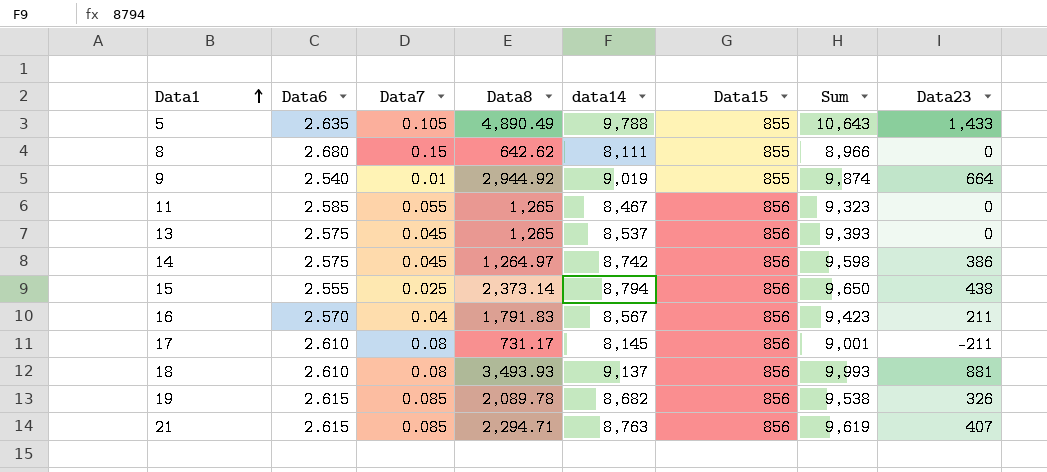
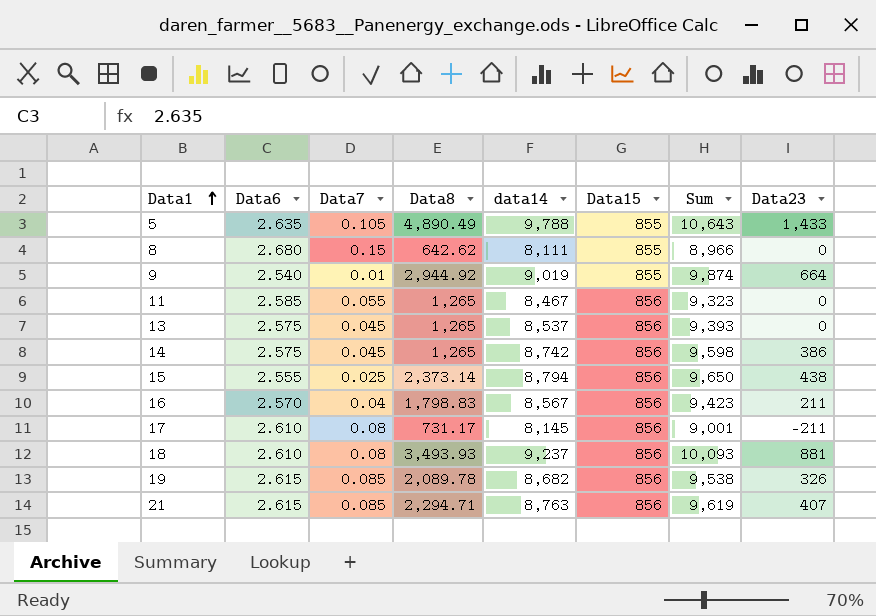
14 | Data8: 1,264.97 -> 1,265
16 | Data8: 1,791.83 -> 1,798.83
18 | data14: 9,137 -> 9,237
18 | Sum: 9,993 -> 10,093

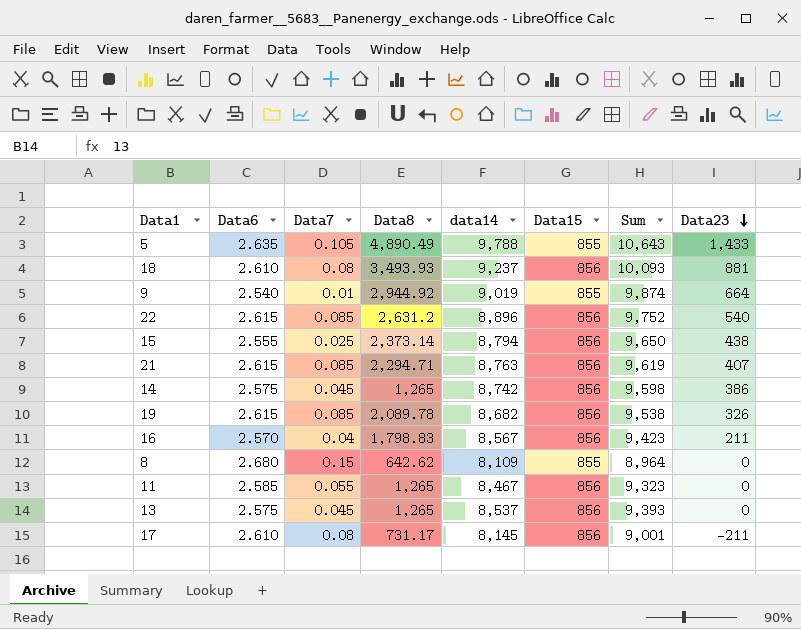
row order: Data1 ascending -> Data23 descending
row 22: none -> 2.615 | 0.085 | 2,631.2 | 8,896 | 856 | 9,752 | 540
8 | data14: 8,111 -> 8,109
8 | Sum: 8,966 -> 8,964

